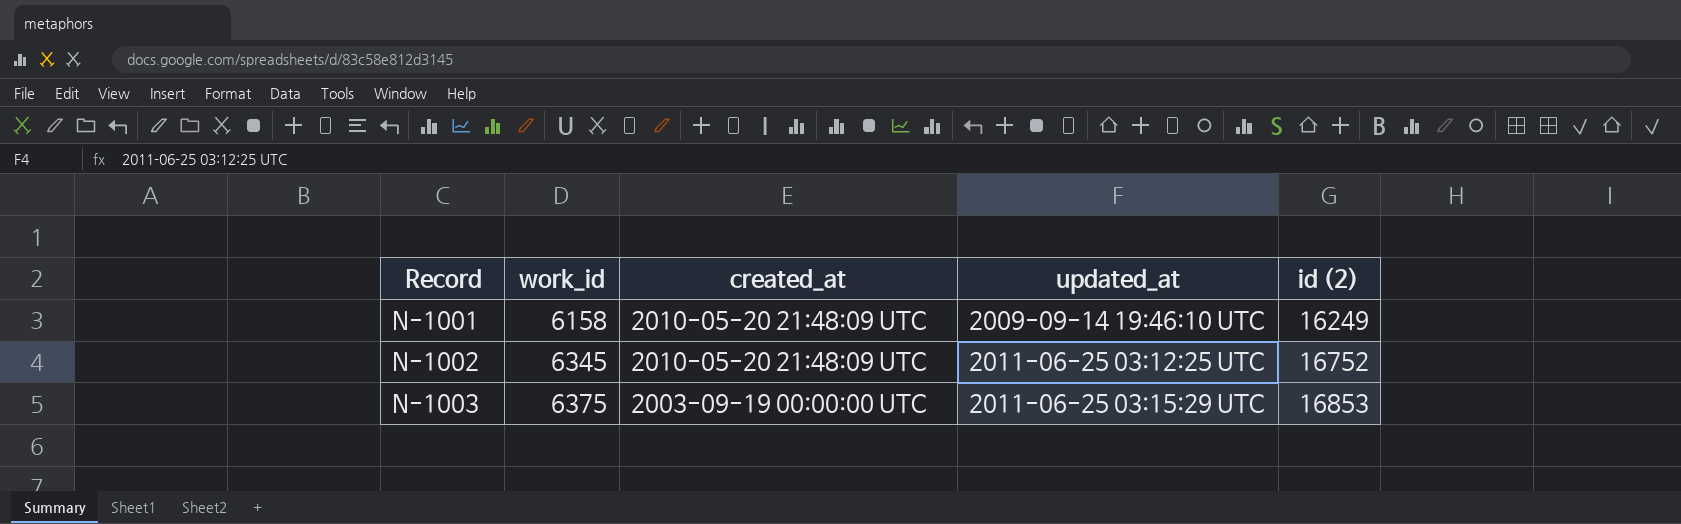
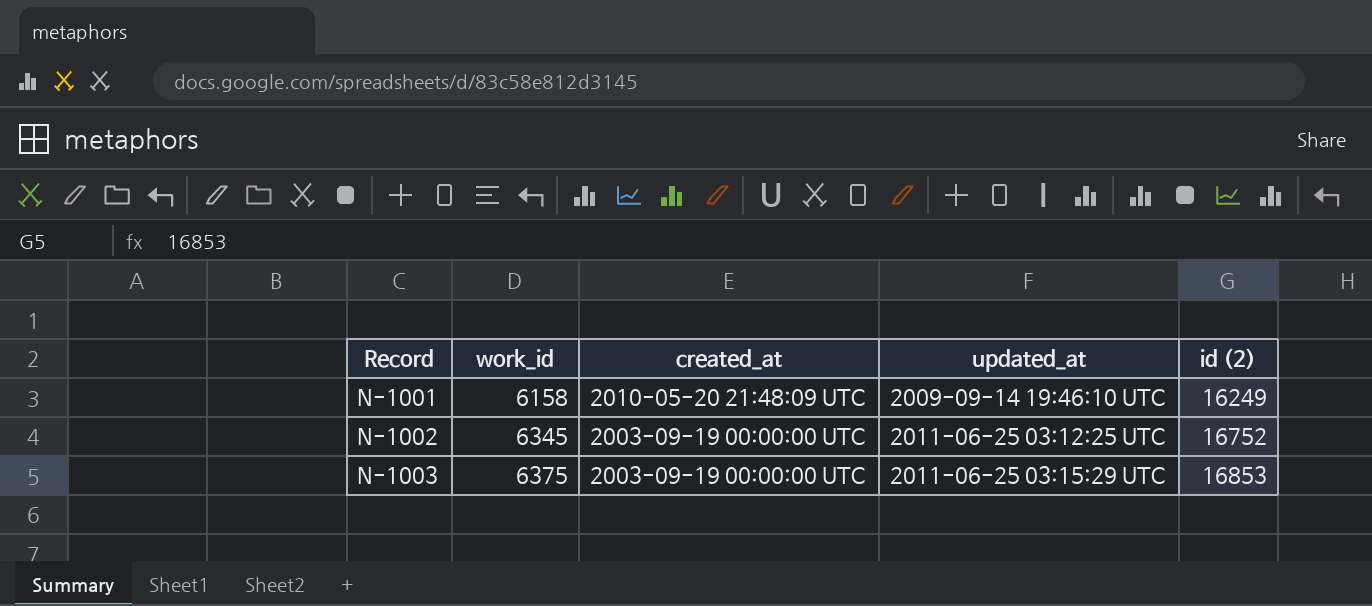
N-1002 | created_at: 2010-05-20 21:48:09 UTC -> 2003-09-19 00:00:00 UTC

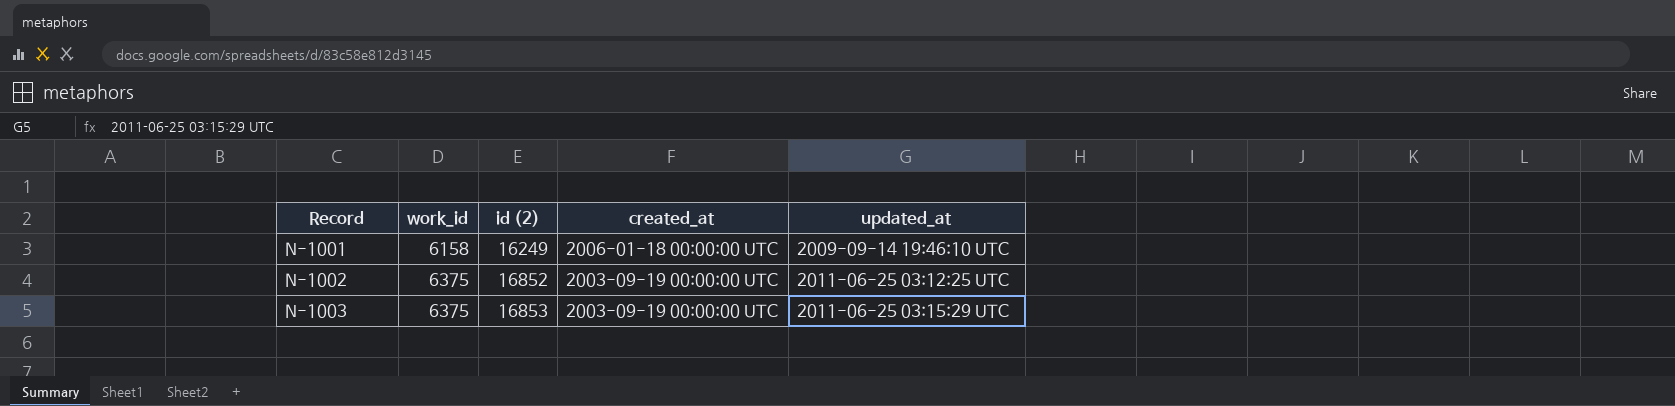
column id (2) | position: 5 -> 3
N-1001 | created_at: 2010-05-20 21:48:09 UTC -> 2006-01-18 00:00:00 UTC
N-1002 | work_id: 6345 -> 6375
N-1002 | id (2): 16752 -> 16852

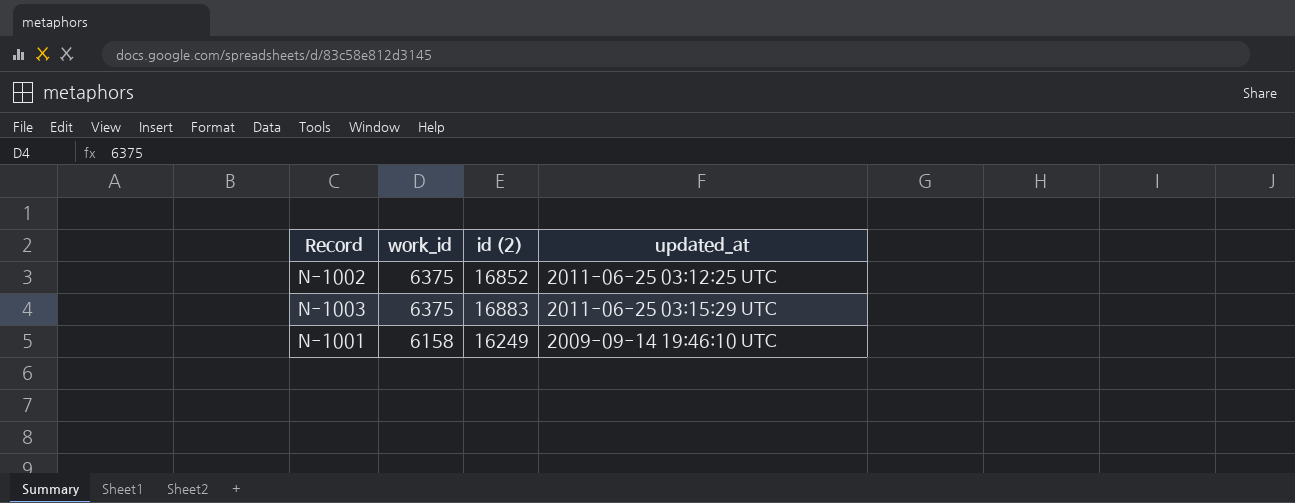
row order: Record ascending -> work_id descending
column created_at | position: 4 -> none
N-1003 | id (2): 16853 -> 16883

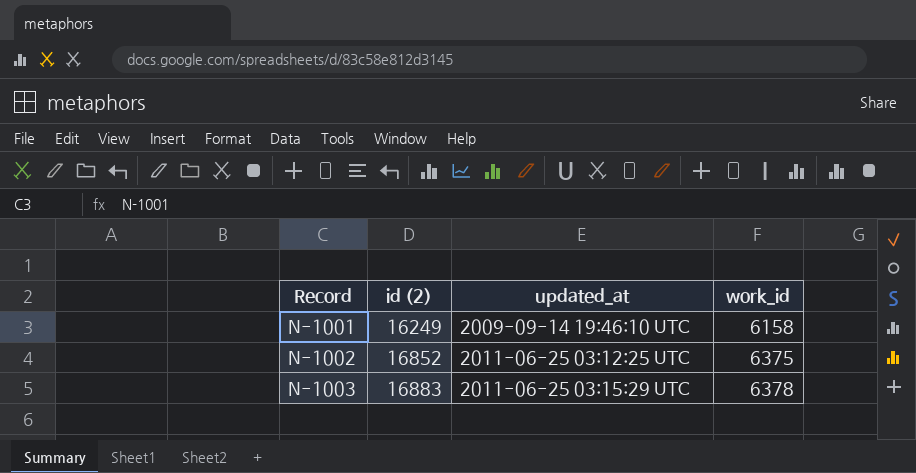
row order: work_id descending -> Record ascending
column work_id | position: 2 -> 4
N-1003 | work_id: 6375 -> 6378

